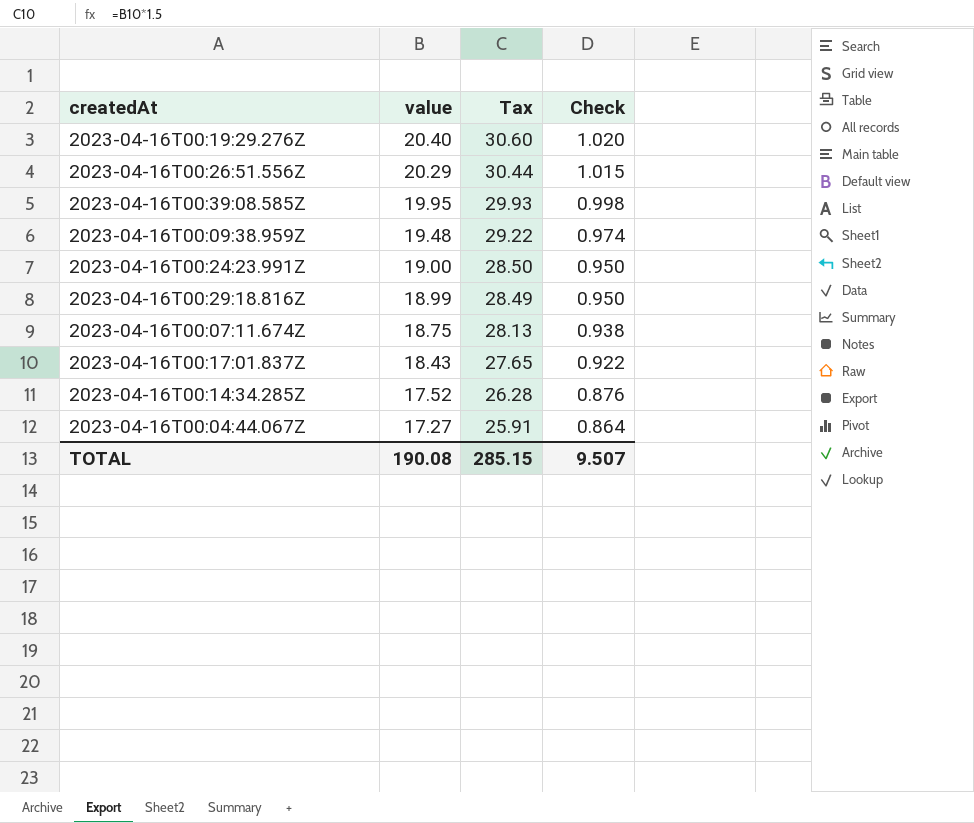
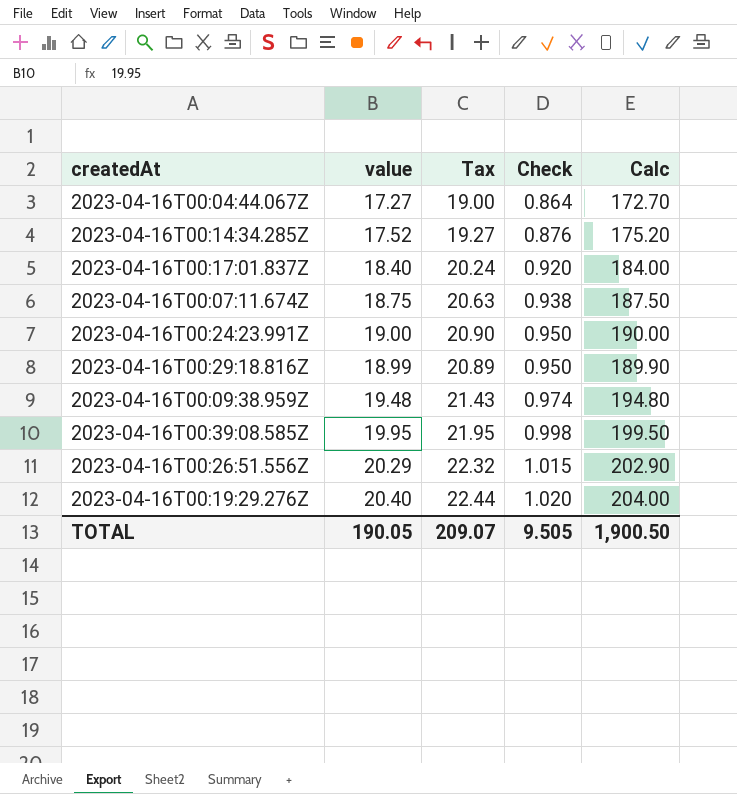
row order: value descending -> Check ascending
column Tax | formula: [value] * 1.5 -> [value] * 1.1
column Calc | formula: none -> [value] * 10
2023-04-16T00:17:01.837Z | value: 18.43 -> 18.40
2023-04-16T00:17:01.837Z | Check: 0.922 -> 0.920
TOTAL | value: 190.08 -> 190.05
TOTAL | Tax: 285.15 -> 209.07
TOTAL | Check: 9.507 -> 9.505

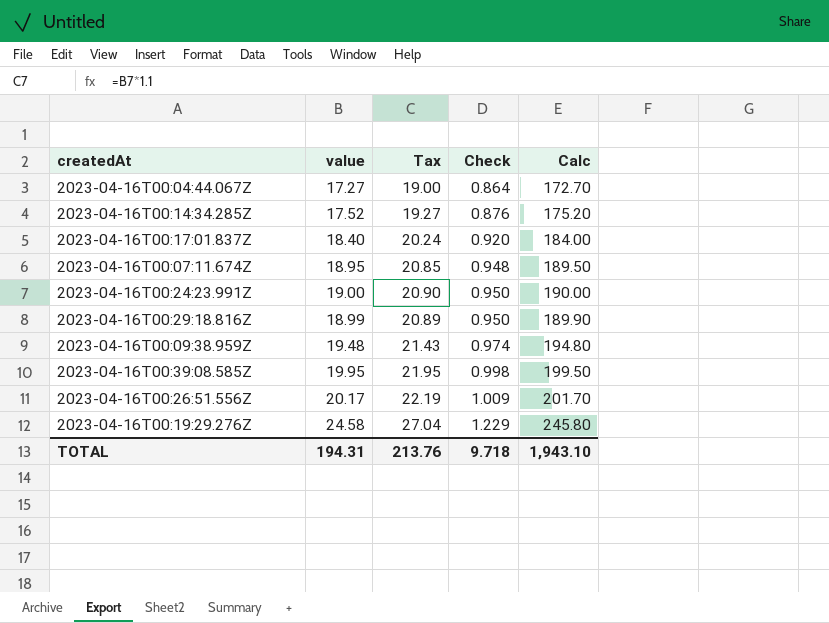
2023-04-16T00:07:11.674Z | value: 18.75 -> 18.95
2023-04-16T00:07:11.674Z | Tax: 20.63 -> 20.85
2023-04-16T00:07:11.674Z | Check: 0.938 -> 0.948
2023-04-16T00:07:11.674Z | Calc: 187.50 -> 189.50
2023-04-16T00:26:51.556Z | value: 20.29 -> 20.17
2023-04-16T00:26:51.556Z | Tax: 22.32 -> 22.19
2023-04-16T00:26:51.556Z | Check: 1.015 -> 1.009
2023-04-16T00:26:51.556Z | Calc: 202.90 -> 201.70
2023-04-16T00:19:29.276Z | value: 20.40 -> 24.58
2023-04-16T00:19:29.276Z | Tax: 22.44 -> 27.04
2023-04-16T00:19:29.276Z | Check: 1.020 -> 1.229
2023-04-16T00:19:29.276Z | Calc: 204.00 -> 245.80
TOTAL | value: 190.05 -> 194.31
TOTAL | Tax: 209.07 -> 213.76
TOTAL | Check: 9.505 -> 9.718
TOTAL | Calc: 1,900.50 -> 1,943.10

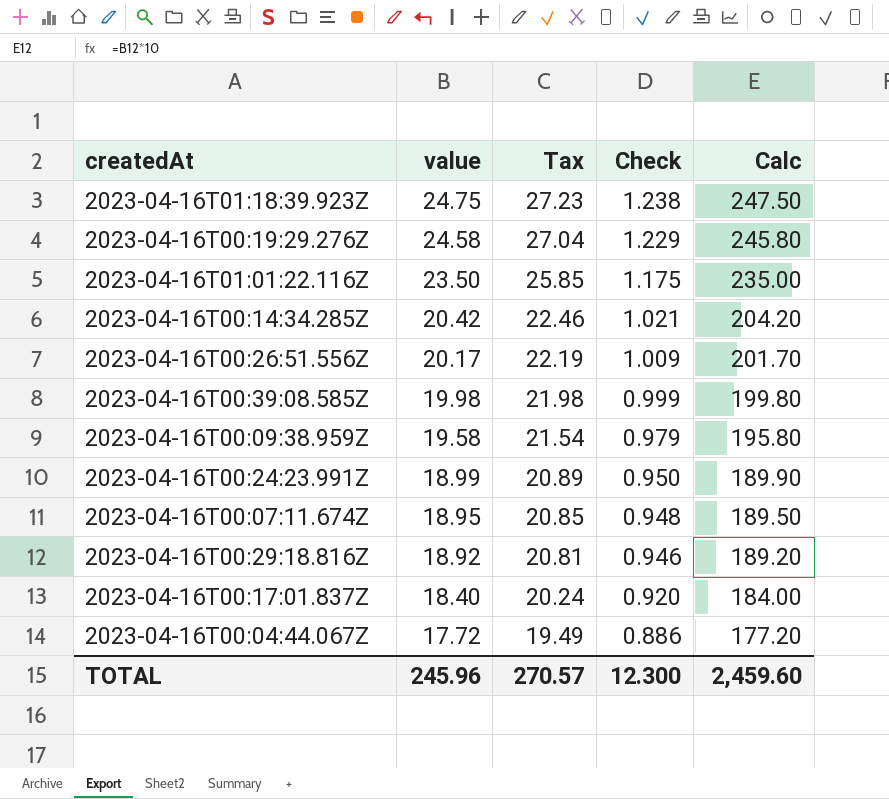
row order: Check ascending -> value descending
row 2023-04-16T01:18:39.923Z: none -> 24.75 | 27.23 | 1.238 | 247.50
row 2023-04-16T01:01:22.116Z: none -> 23.50 | 25.85 | 1.175 | 235.00
2023-04-16T00:14:34.285Z | value: 17.52 -> 20.42
2023-04-16T00:14:34.285Z | Tax: 19.27 -> 22.46
2023-04-16T00:14:34.285Z | Check: 0.876 -> 1.021
2023-04-16T00:14:34.285Z | Calc: 175.20 -> 204.20
2023-04-16T00:39:08.585Z | value: 19.95 -> 19.98
2023-04-16T00:39:08.585Z | Tax: 21.95 -> 21.98
2023-04-16T00:39:08.585Z | Check: 0.998 -> 0.999
2023-04-16T00:39:08.585Z | Calc: 199.50 -> 199.80
2023-04-16T00:09:38.959Z | value: 19.48 -> 19.58
2023-04-16T00:09:38.959Z | Tax: 21.43 -> 21.54
2023-04-16T00:09:38.959Z | Check: 0.974 -> 0.979
2023-04-16T00:09:38.959Z | Calc: 194.80 -> 195.80
2023-04-16T00:24:23.991Z | value: 19.00 -> 18.99
2023-04-16T00:24:23.991Z | Tax: 20.90 -> 20.89
2023-04-16T00:24:23.991Z | Calc: 190.00 -> 189.90
2023-04-16T00:29:18.816Z | value: 18.99 -> 18.92
2023-04-16T00:29:18.816Z | Tax: 20.89 -> 20.81
2023-04-16T00:29:18.816Z | Check: 0.950 -> 0.946
2023-04-16T00:29:18.816Z | Calc: 189.90 -> 189.20
2023-04-16T00:04:44.067Z | value: 17.27 -> 17.72
2023-04-16T00:04:44.067Z | Tax: 19.00 -> 19.49
2023-04-16T00:04:44.067Z | Check: 0.864 -> 0.886
2023-04-16T00:04:44.067Z | Calc: 172.70 -> 177.20
TOTAL | value: 194.31 -> 245.96
TOTAL | Tax: 213.76 -> 270.57
TOTAL | Check: 9.718 -> 12.300
TOTAL | Calc: 1,943.10 -> 2,459.60

